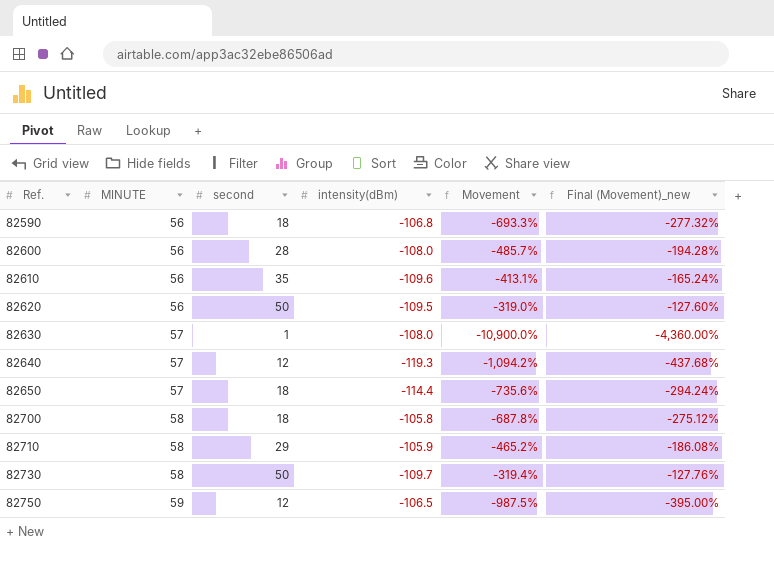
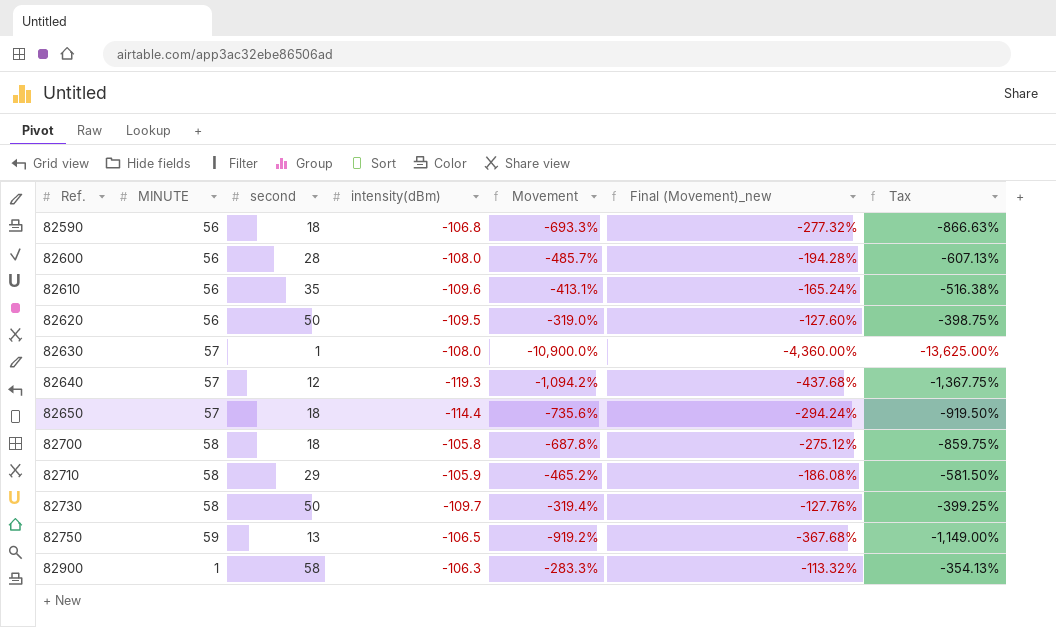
column Tax | formula: none -> [Movement] * 1.25
82750 | second: 12 -> 13
82750 | Movement: -987.5% -> -919.2%
82750 | Final (Movement)_new: -395.00% -> -367.68%
row 82900: none -> 1 | 58 | -106.3 | -283.3% | -113.32% | -354.13%

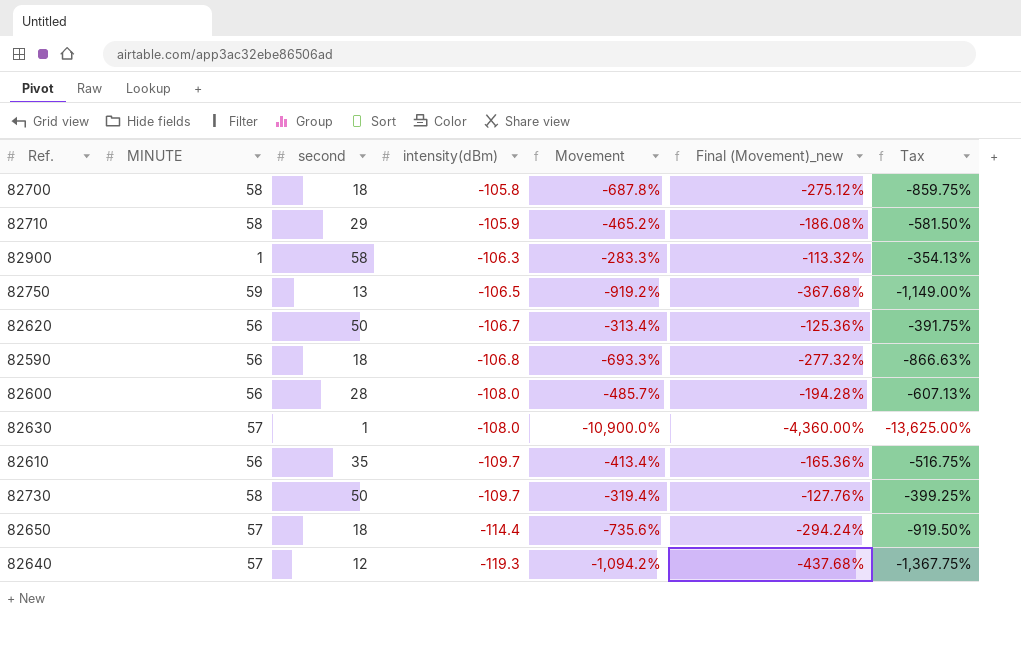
row order: Ref. ascending -> intensity(dBm) descending
82620 | intensity(dBm): -109.5 -> -106.7
82620 | Movement: -319.0% -> -313.4%
82620 | Final (Movement)_new: -127.60% -> -125.36%
82620 | Tax: -398.75% -> -391.75%
82610 | intensity(dBm): -109.6 -> -109.7
82610 | Movement: -413.1% -> -413.4%
82610 | Final (Movement)_new: -165.24% -> -165.36%
82610 | Tax: -516.38% -> -516.75%

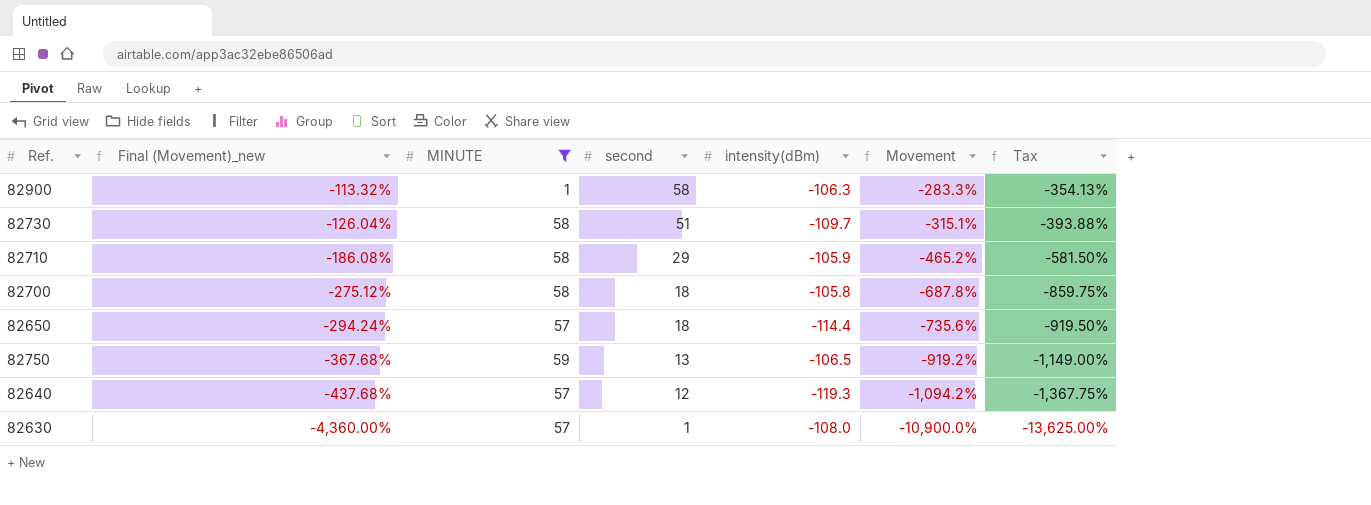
filter: none -> MINUTE != 56
row order: intensity(dBm) descending -> Final (Movement)_new descending
column Final (Movement)_new | position: 6 -> 2
82730 | Final (Movement)_new: -127.76% -> -126.04%
82730 | second: 50 -> 51
82730 | Movement: -319.4% -> -315.1%
82730 | Tax: -399.25% -> -393.88%

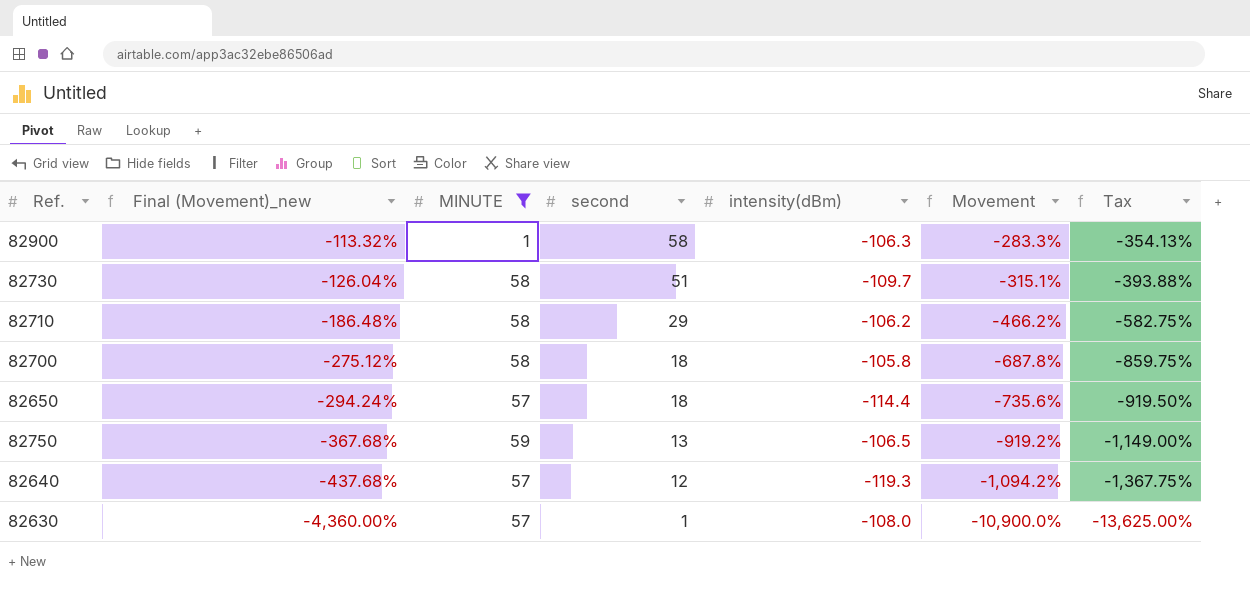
82710 | Final (Movement)_new: -186.08% -> -186.48%
82710 | intensity(dBm): -105.9 -> -106.2
82710 | Movement: -465.2% -> -466.2%
82710 | Tax: -581.50% -> -582.75%

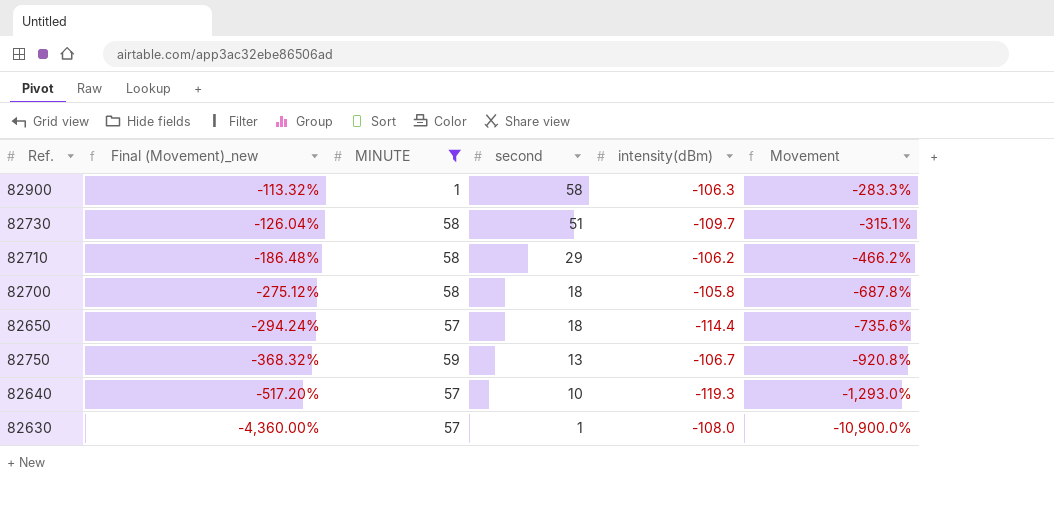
column Tax | formula: [Movement] * 1.25 -> none
82750 | Final (Movement)_new: -367.68% -> -368.32%
82750 | intensity(dBm): -106.5 -> -106.7
82750 | Movement: -919.2% -> -920.8%
82640 | Final (Movement)_new: -437.68% -> -517.20%
82640 | second: 12 -> 10
82640 | Movement: -1,094.2% -> -1,293.0%

